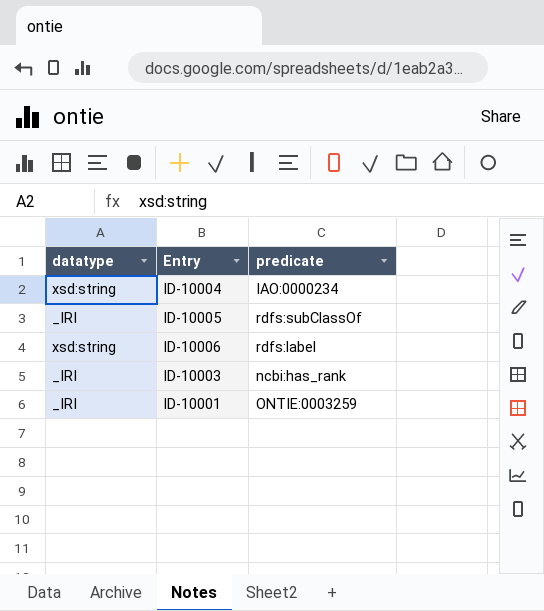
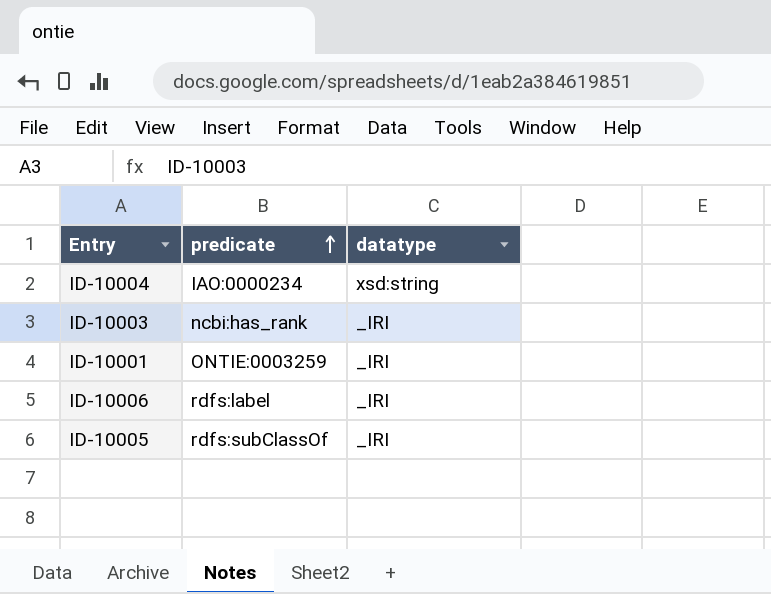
row order: none -> predicate ascending
column datatype | position: 1 -> 3
ID-10006 | datatype: xsd:string -> _IRI

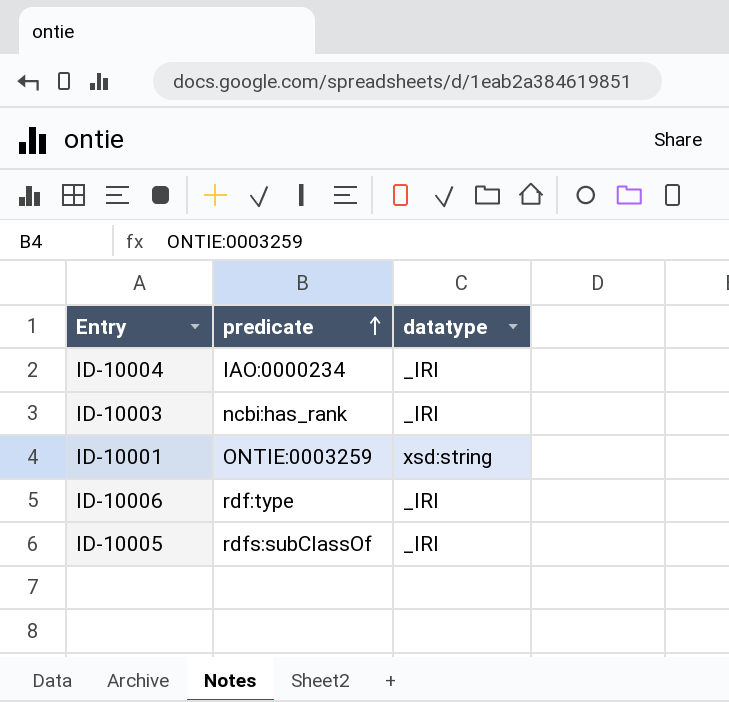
ID-10004 | datatype: xsd:string -> _IRI
ID-10001 | datatype: _IRI -> xsd:string
ID-10006 | predicate: rdfs:label -> rdf:type

